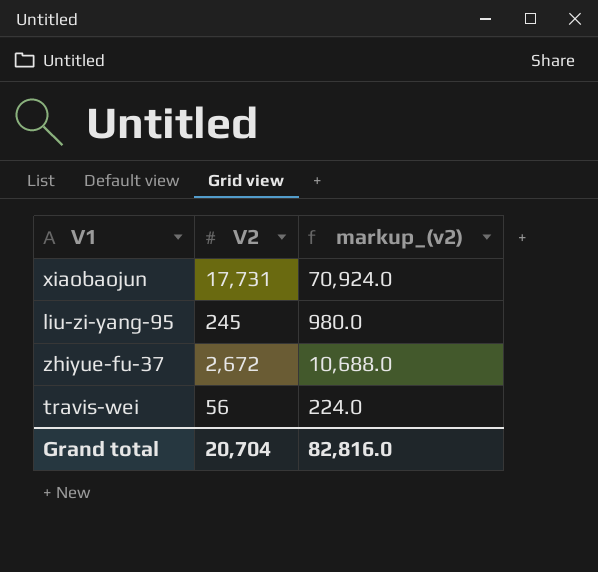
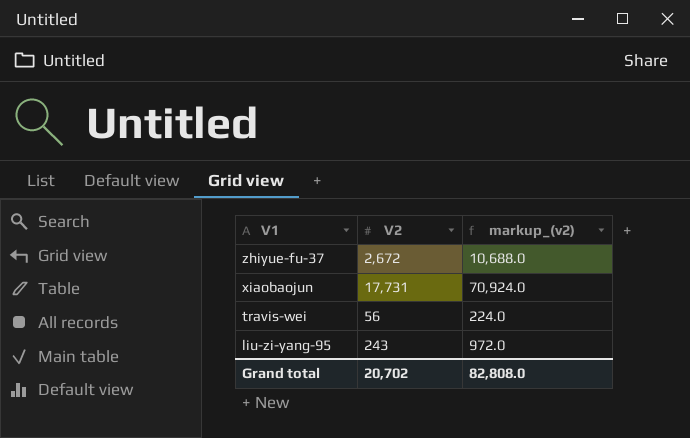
row order: none -> V1 descending
liu-zi-yang-95 | V2: 245 -> 243
liu-zi-yang-95 | markup_(v2): 980.0 -> 972.0
Grand total | V2: 20,704 -> 20,702
Grand total | markup_(v2): 82,816.0 -> 82,808.0

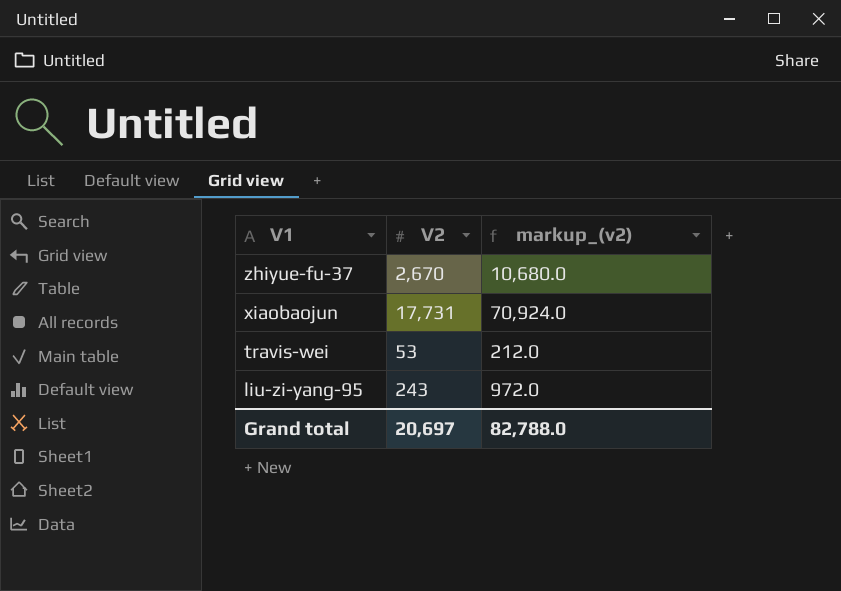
zhiyue-fu-37 | V2: 2,672 -> 2,670
zhiyue-fu-37 | markup_(v2): 10,688.0 -> 10,680.0
travis-wei | V2: 56 -> 53
travis-wei | markup_(v2): 224.0 -> 212.0
Grand total | V2: 20,702 -> 20,697
Grand total | markup_(v2): 82,808.0 -> 82,788.0

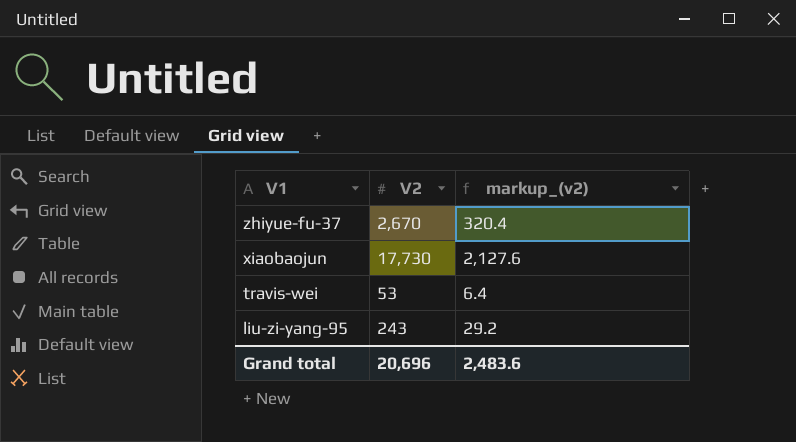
column markup_(v2) | formula: [V2] * 4 -> [V2] * 0.12
xiaobaojun | V2: 17,731 -> 17,730
Grand total | V2: 20,697 -> 20,696
Grand total | markup_(v2): 82,788.0 -> 2,483.6

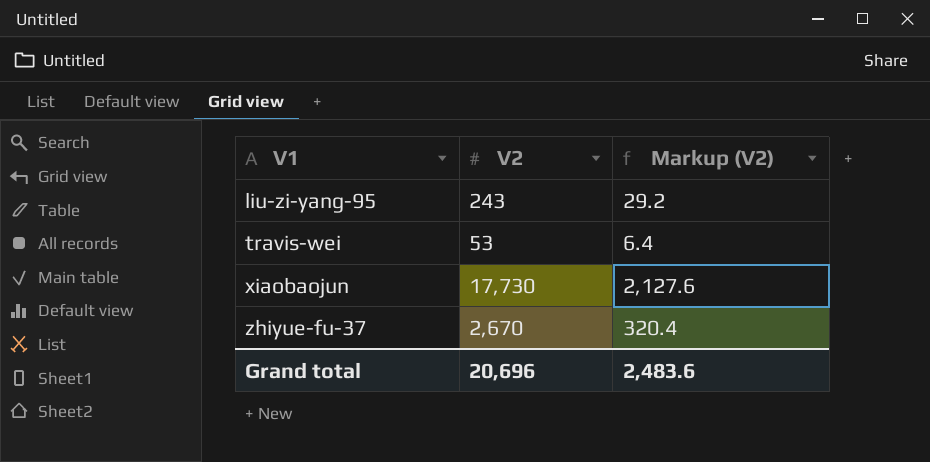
row order: V1 descending -> V1 ascending
column name: markup_(v2) -> Markup (V2)

